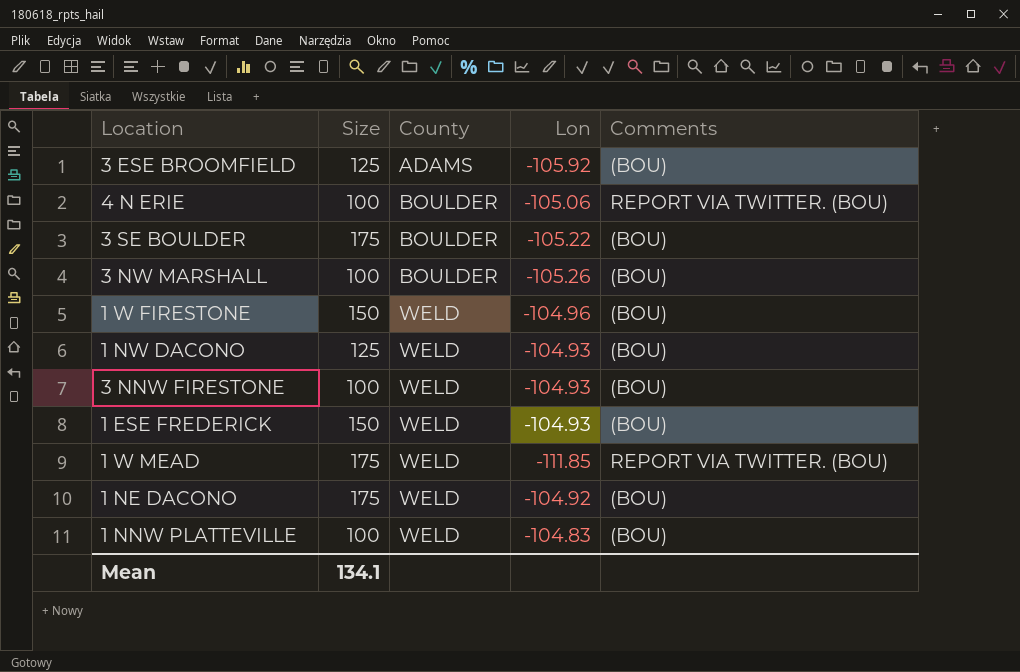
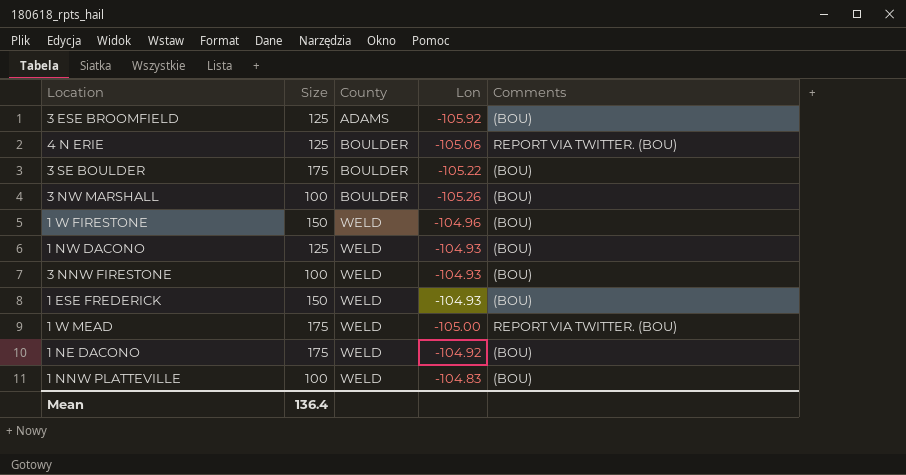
4 N ERIE | Size: 100 -> 125
1 W MEAD | Lon: -111.85 -> -105.00
Mean | Size: 134.1 -> 136.4

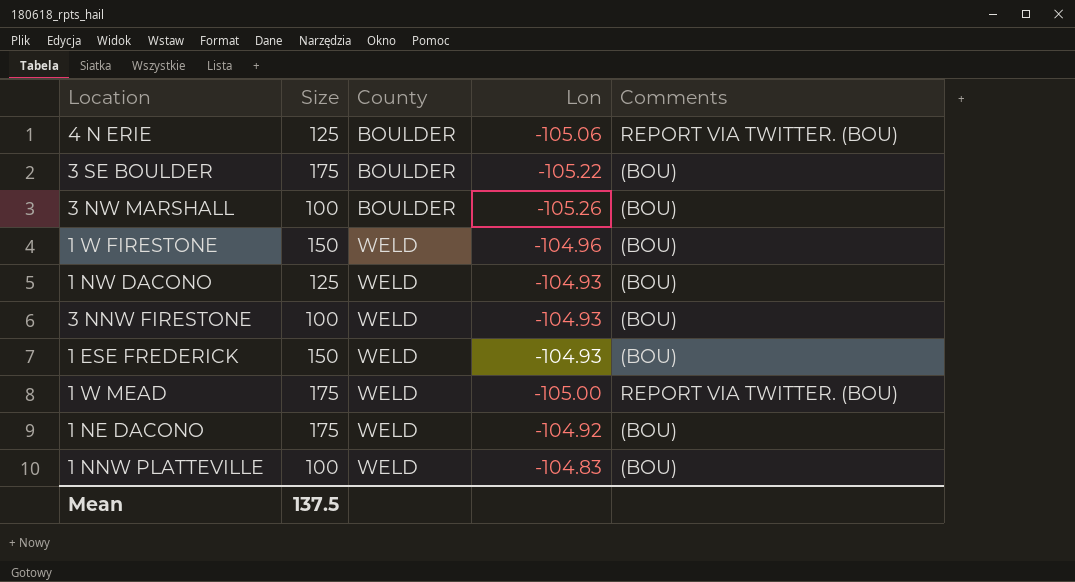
row 3 ESE BROOMFIELD: 125 | ADAMS | -105.92 | (BOU) -> none
Mean | Size: 136.4 -> 137.5

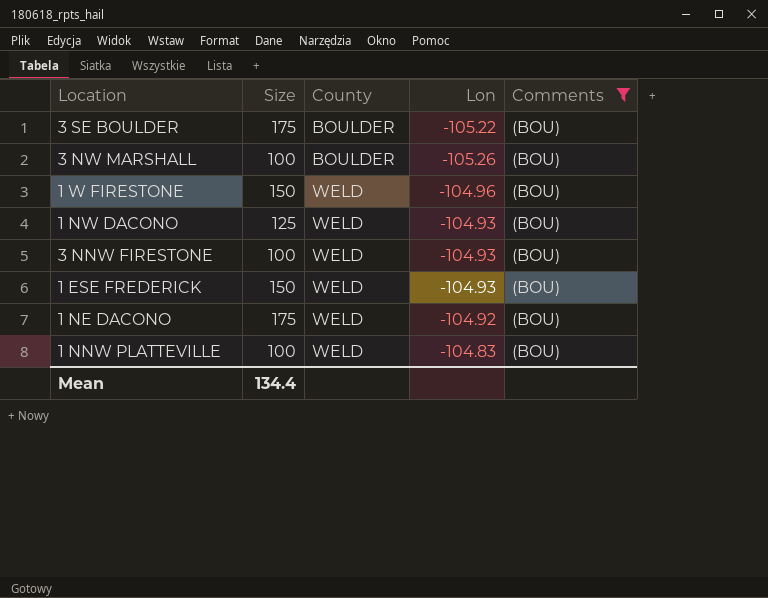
filter: none -> Comments = (BOU)
Mean | Size: 137.5 -> 134.4

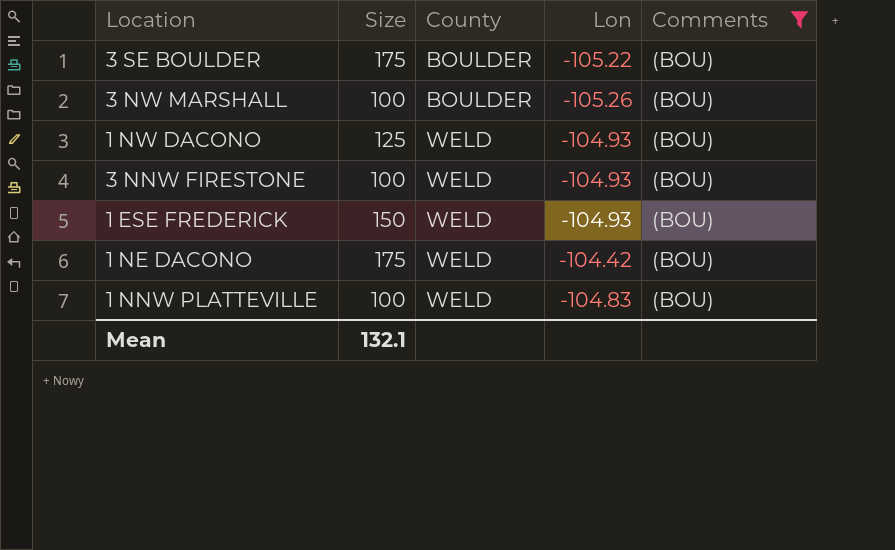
row 1 W FIRESTONE: 150 | WELD | -104.96 | (BOU) -> none
1 NE DACONO | Lon: -104.92 -> -104.42
Mean | Size: 134.4 -> 132.1

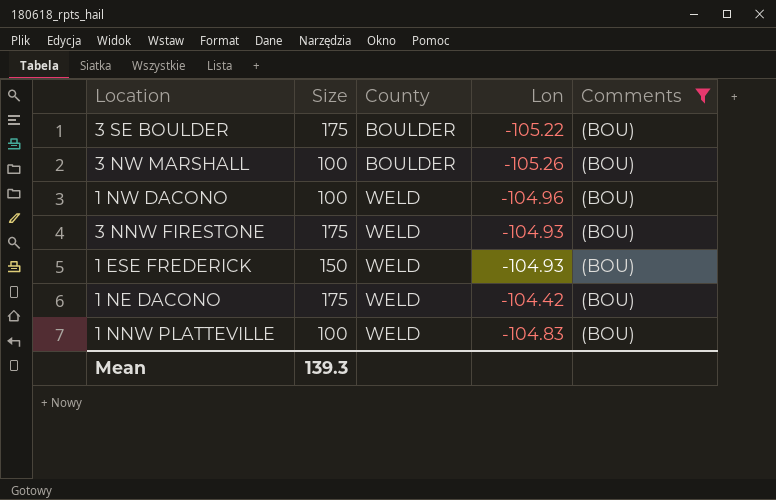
1 NW DACONO | Size: 125 -> 100
1 NW DACONO | Lon: -104.93 -> -104.96
3 NNW FIRESTONE | Size: 100 -> 175
Mean | Size: 132.1 -> 139.3

